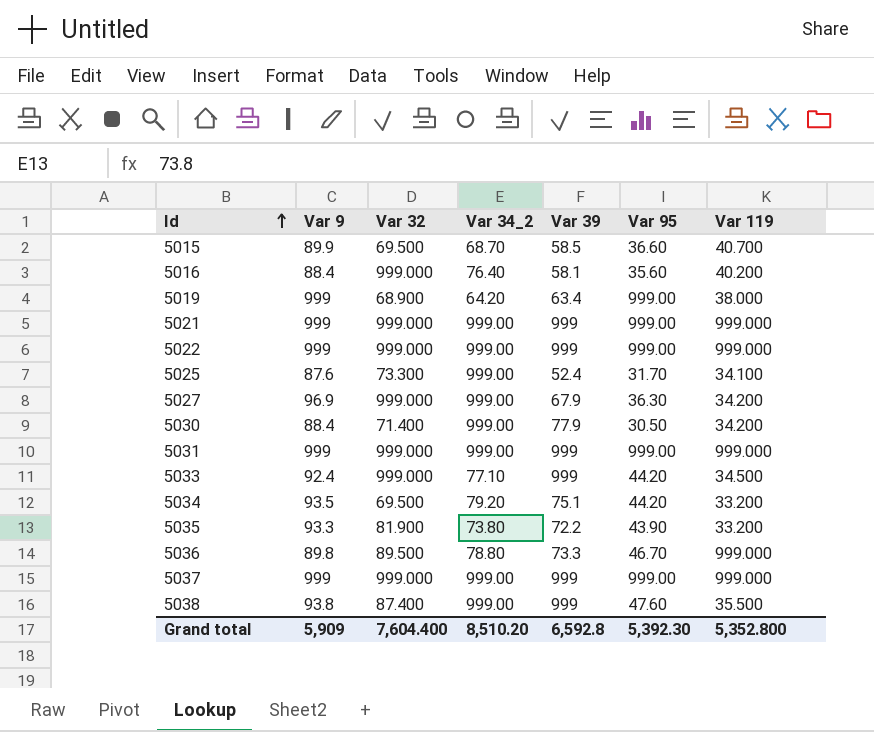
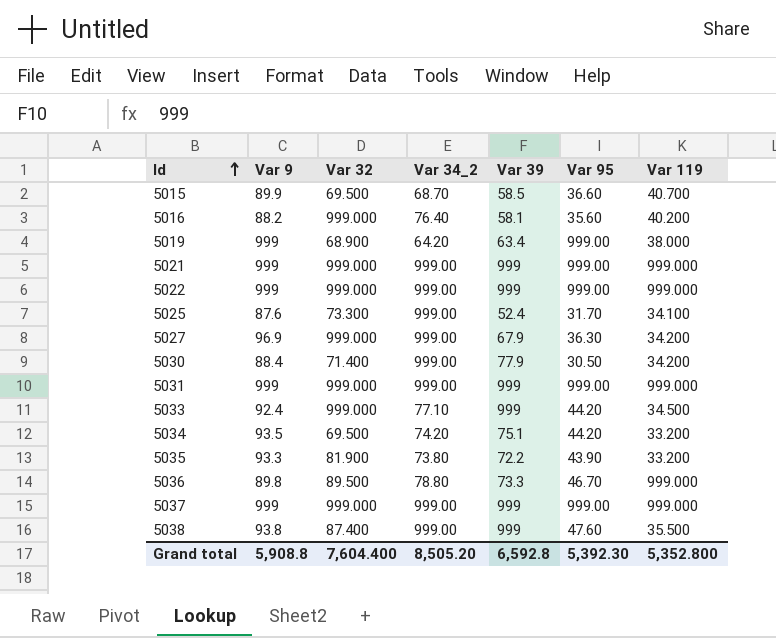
5016 | Var 9: 88.4 -> 88.2
5034 | Var 34_2: 79.20 -> 74.20
Grand total | Var 9: 5,909 -> 5,908.8
Grand total | Var 34_2: 8,510.20 -> 8,505.20

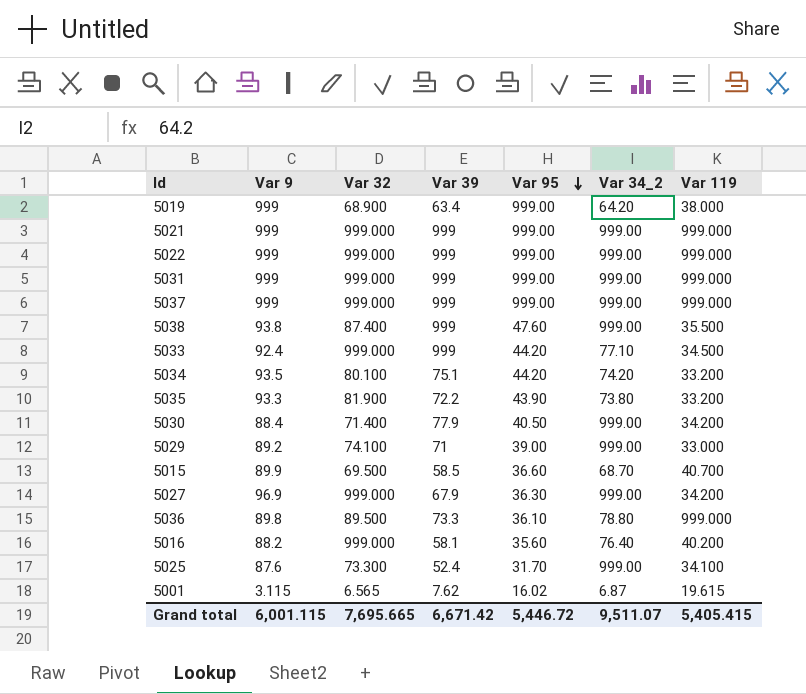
row order: Id ascending -> Var 95 descending
column Var 34_2 | position: 4 -> 6
5034 | Var 32: 69.500 -> 80.100
5030 | Var 95: 30.50 -> 40.50
row 5029: none -> 89.2 | 74.100 | 71 | 39.00 | 999.00 | 33.000
5036 | Var 95: 46.70 -> 36.10
row 5001: none -> 3.115 | 6.565 | 7.62 | 16.02 | 6.87 | 19.615
Grand total | Var 9: 5,908.8 -> 6,001.115
Grand total | Var 32: 7,604.400 -> 7,695.665
Grand total | Var 39: 6,592.8 -> 6,671.42
Grand total | Var 95: 5,392.30 -> 5,446.72
Grand total | Var 34_2: 8,505.20 -> 9,511.07
Grand total | Var 119: 5,352.800 -> 5,405.415

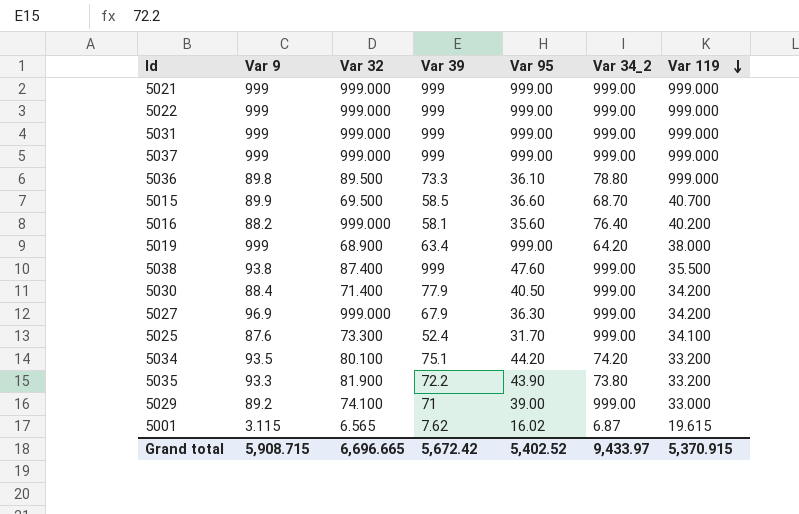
row order: Var 95 descending -> Var 119 descending
row 5033: 92.4 | 999.000 | 999 | 44.20 | 77.10 | 34.500 -> none
Grand total | Var 9: 6,001.115 -> 5,908.715
Grand total | Var 32: 7,695.665 -> 6,696.665
Grand total | Var 39: 6,671.42 -> 5,672.42
Grand total | Var 95: 5,446.72 -> 5,402.52
Grand total | Var 34_2: 9,511.07 -> 9,433.97
Grand total | Var 119: 5,405.415 -> 5,370.915

